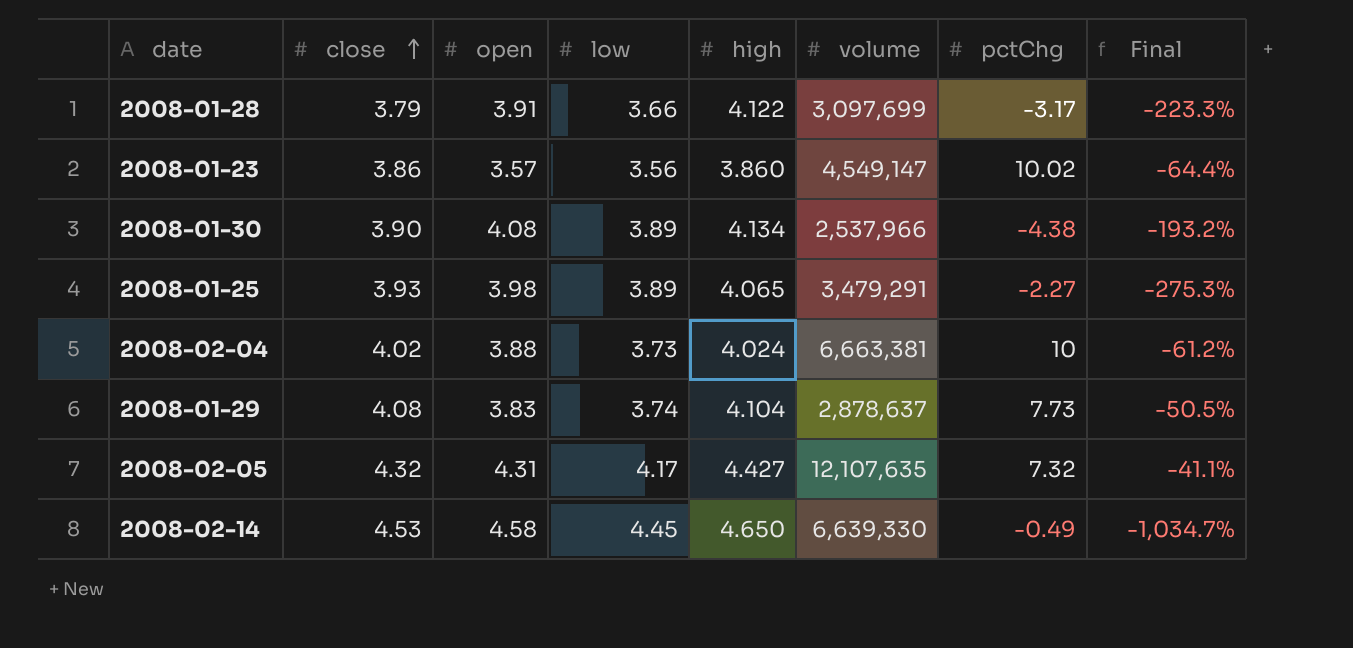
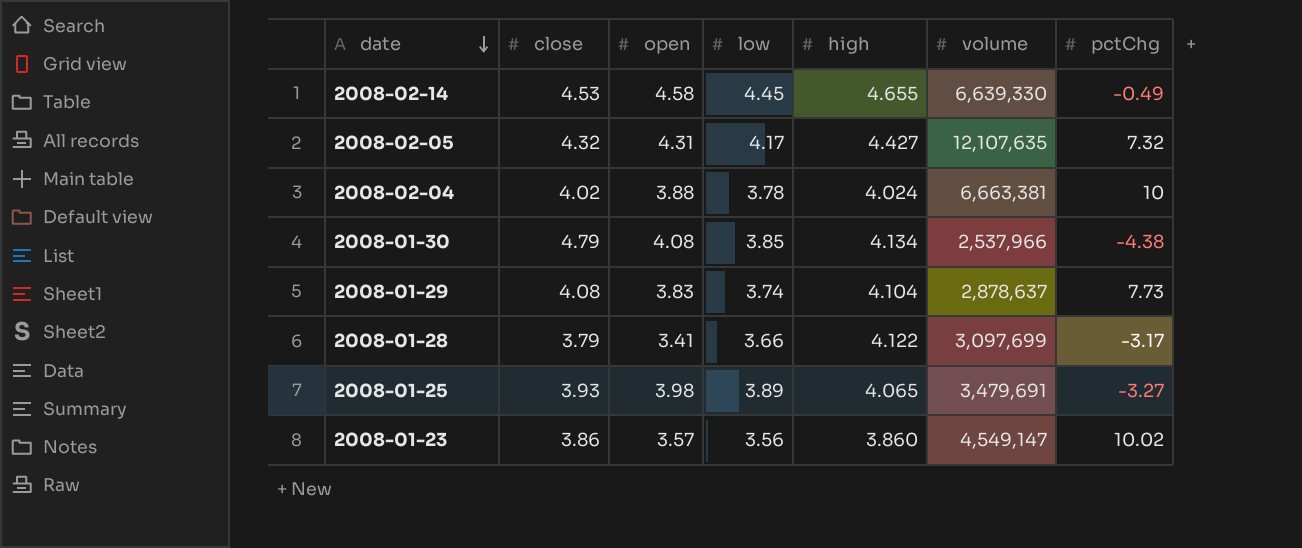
row order: close ascending -> date descending
column Final | formula: ([open] - [pctChg]) / [pctChg] -> none
2008-02-14 | high: 4.650 -> 4.655
2008-02-04 | low: 3.73 -> 3.78
2008-01-30 | close: 3.90 -> 4.79
2008-01-30 | low: 3.89 -> 3.85
2008-01-28 | open: 3.91 -> 3.41
2008-01-25 | volume: 3,479,291 -> 3,479,691
2008-01-25 | pctChg: -2.27 -> -3.27

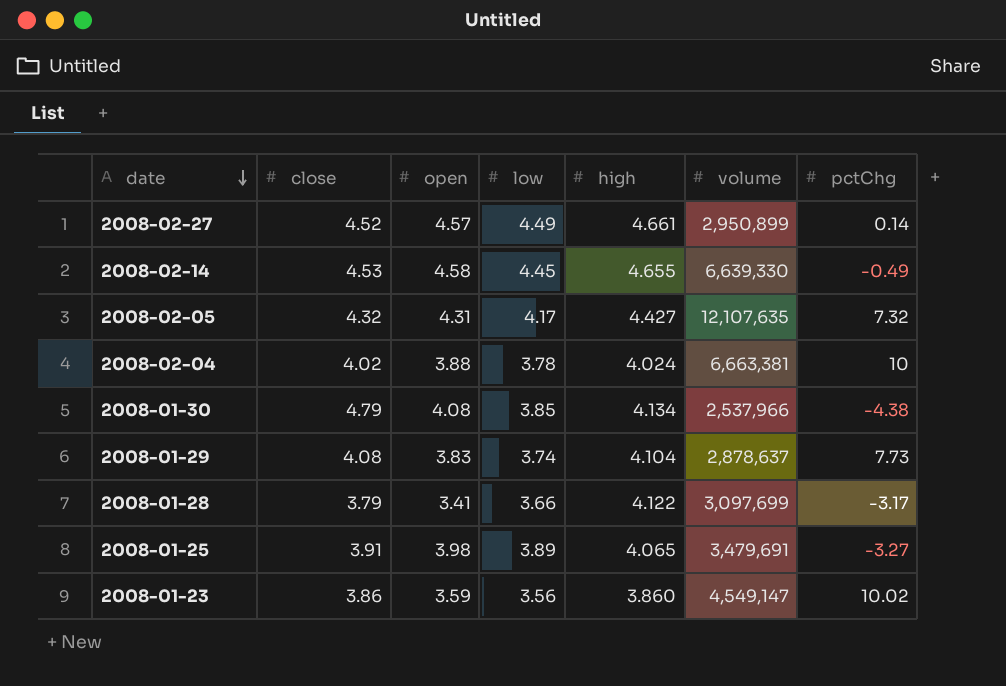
row 2008-02-27: none -> 4.52 | 4.57 | 4.49 | 4.661 | 2,950,899 | 0.14
2008-01-25 | close: 3.93 -> 3.91
2008-01-23 | open: 3.57 -> 3.59

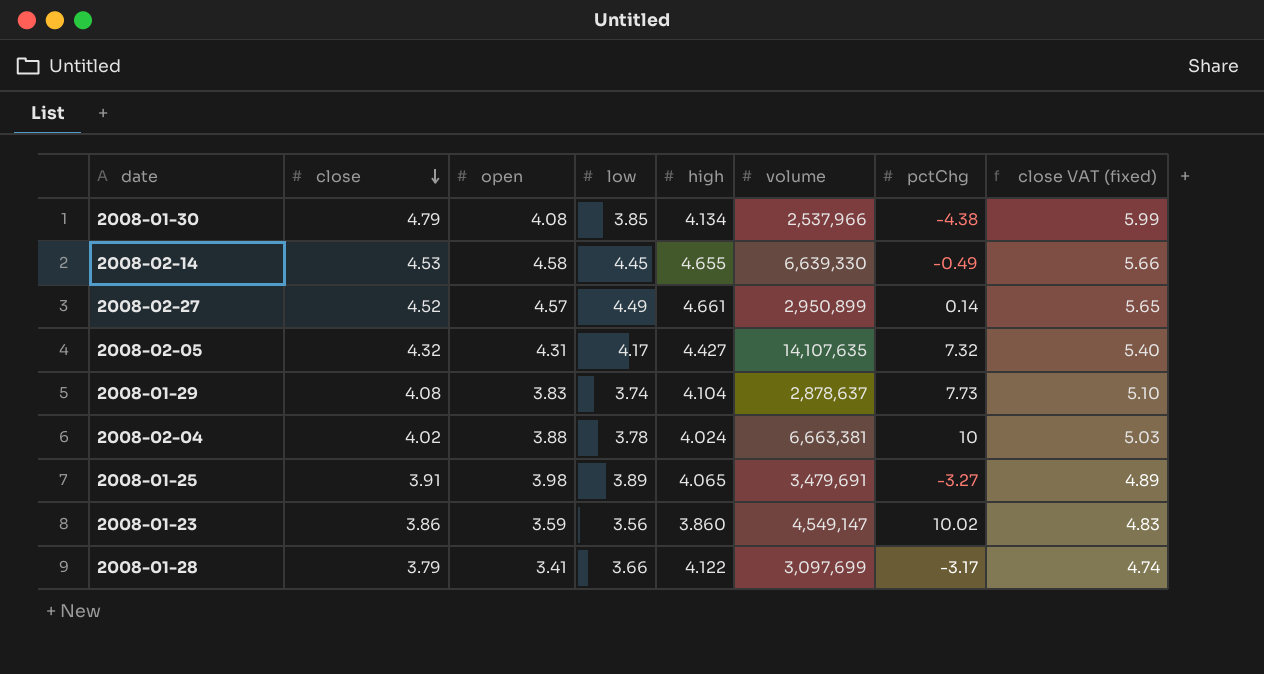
row order: date descending -> close descending
column close VAT (fixed) | formula: none -> [close] * 1.25
2008-02-05 | volume: 12,107,635 -> 14,107,635

